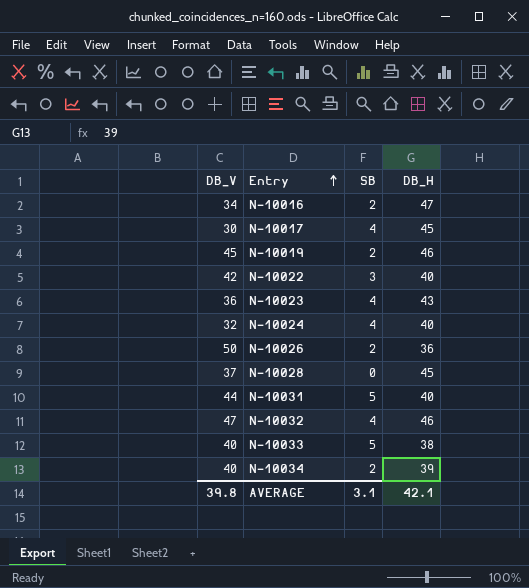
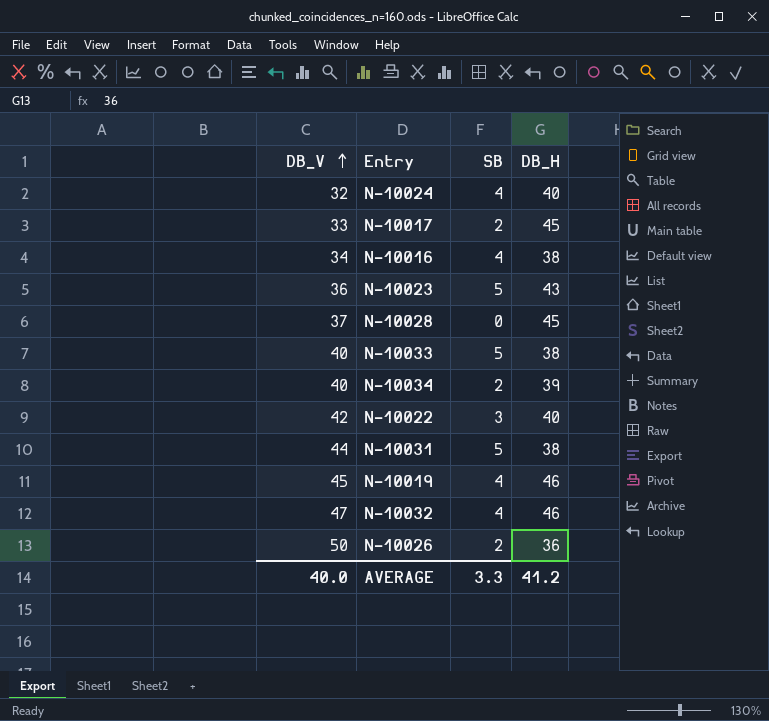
row order: Entry ascending -> DB_V ascending
N-10017 | DB_V: 30 -> 33
N-10017 | SB: 4 -> 2
N-10016 | SB: 2 -> 4
N-10016 | DB_H: 47 -> 38
N-10023 | SB: 4 -> 5
N-10031 | DB_H: 40 -> 38
N-10019 | SB: 2 -> 4
AVERAGE | DB_V: 39.8 -> 40.0
AVERAGE | SB: 3.1 -> 3.3
AVERAGE | DB_H: 42.1 -> 41.2

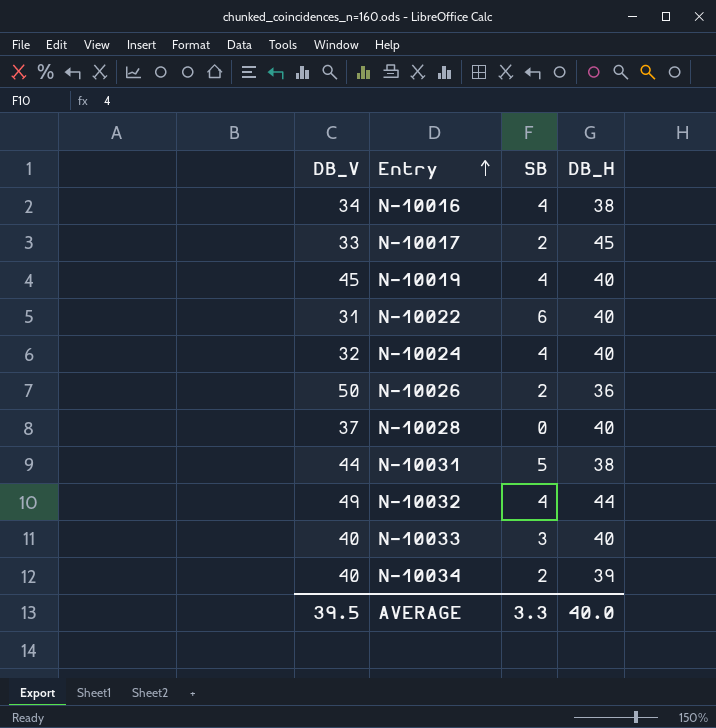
row order: DB_V ascending -> Entry ascending
row N-10023: 36 | 5 | 43 -> none
N-10019 | DB_H: 46 -> 40
N-10022 | DB_V: 42 -> 31
N-10022 | SB: 3 -> 6
N-10028 | DB_H: 45 -> 40
N-10032 | DB_V: 47 -> 49
N-10032 | DB_H: 46 -> 44
N-10033 | SB: 5 -> 3
N-10033 | DB_H: 38 -> 40
AVERAGE | DB_V: 40.0 -> 39.5
AVERAGE | DB_H: 41.2 -> 40.0

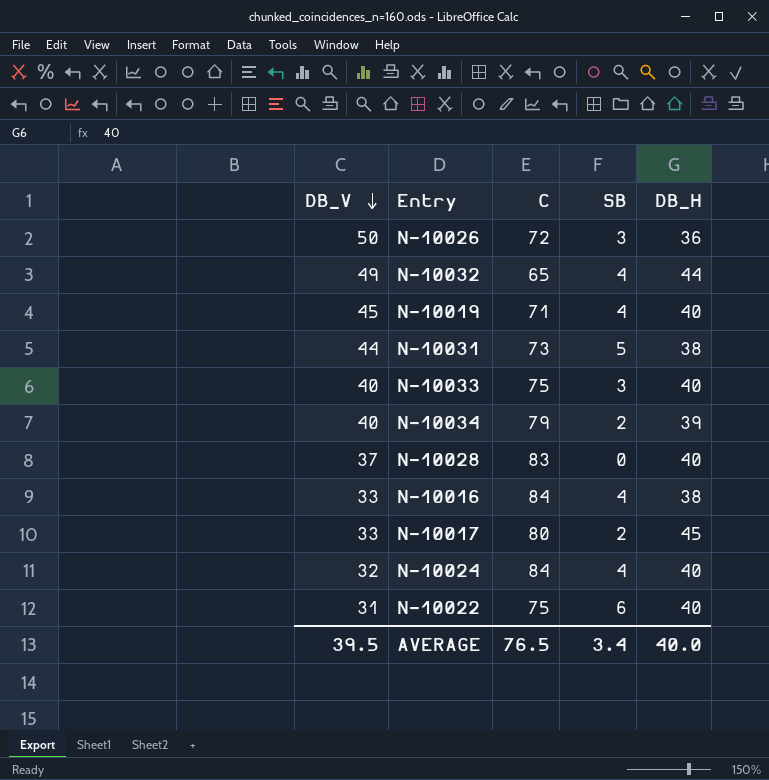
row order: Entry ascending -> DB_V descending
column C | position: none -> 3
N-10026 | SB: 2 -> 3
N-10016 | DB_V: 34 -> 33
AVERAGE | SB: 3.3 -> 3.4

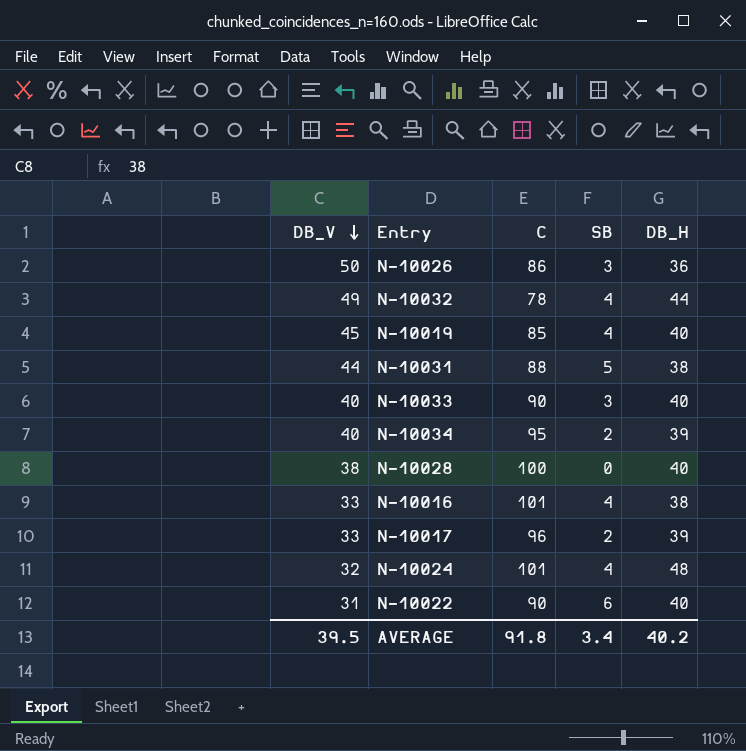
N-10026 | C: 72 -> 86
N-10032 | C: 65 -> 78
N-10019 | C: 71 -> 85
N-10031 | C: 73 -> 88
N-10033 | C: 75 -> 90
N-10034 | C: 79 -> 95
N-10028 | DB_V: 37 -> 38
N-10028 | C: 83 -> 100
N-10016 | C: 84 -> 101
N-10017 | C: 80 -> 96
N-10017 | DB_H: 45 -> 39
N-10024 | C: 84 -> 101
N-10024 | DB_H: 40 -> 48
N-10022 | C: 75 -> 90
AVERAGE | C: 76.5 -> 91.8
AVERAGE | DB_H: 40.0 -> 40.2

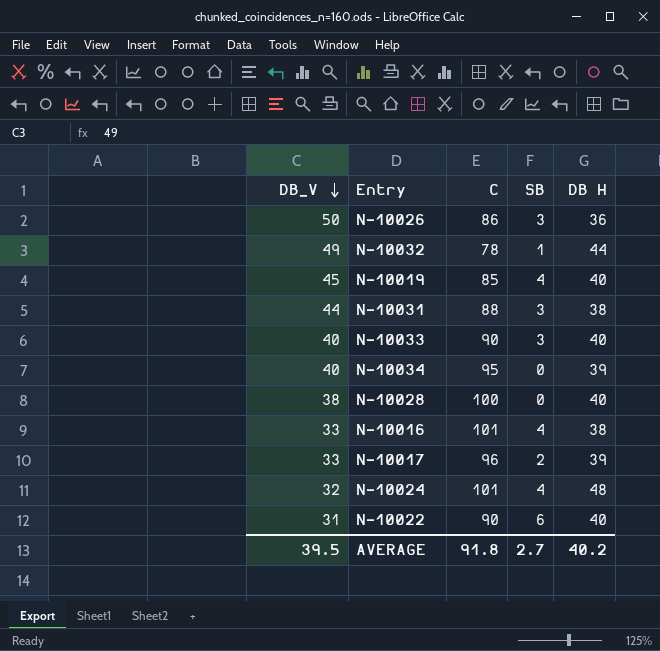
column name: DB_H -> DB H
N-10032 | SB: 4 -> 1
N-10031 | SB: 5 -> 3
N-10034 | SB: 2 -> 0
AVERAGE | SB: 3.4 -> 2.7

